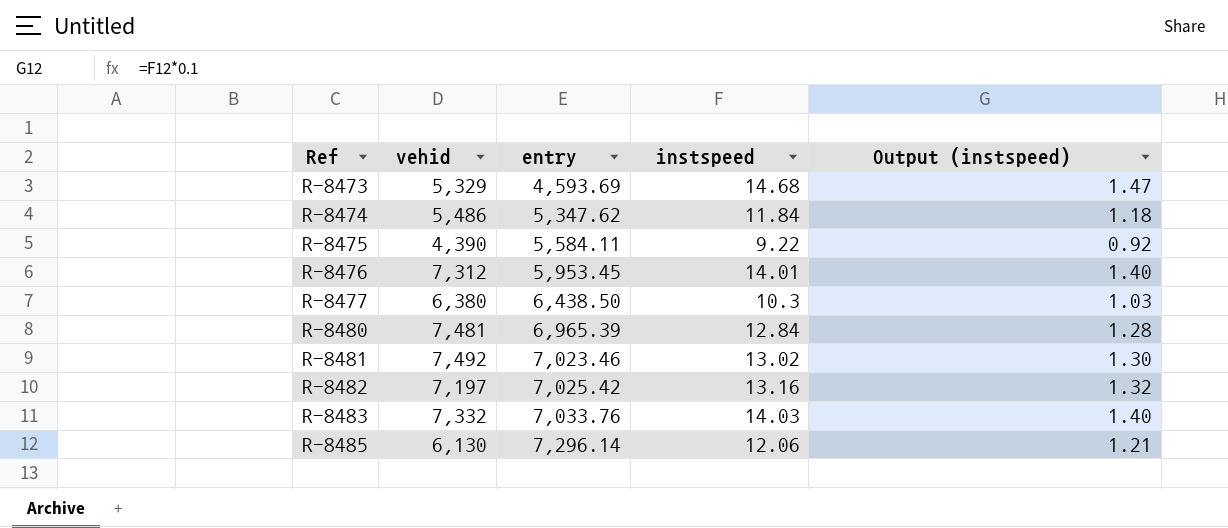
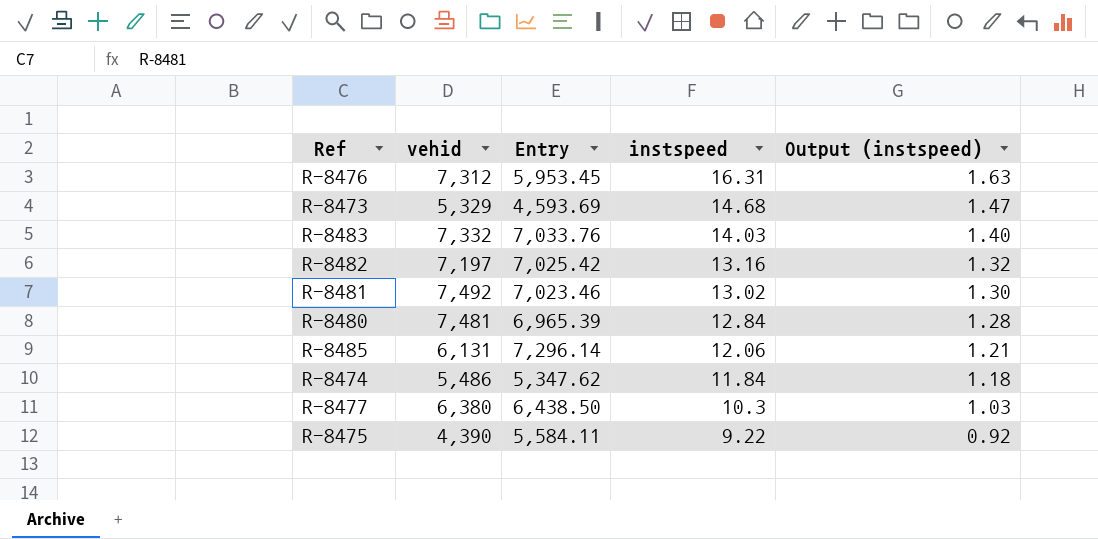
row order: Ref ascending -> instspeed descending
column name: entry -> Entry
R-8476 | instspeed: 14.01 -> 16.31
R-8476 | Output (instspeed): 1.40 -> 1.63
R-8485 | vehid: 6,130 -> 6,131

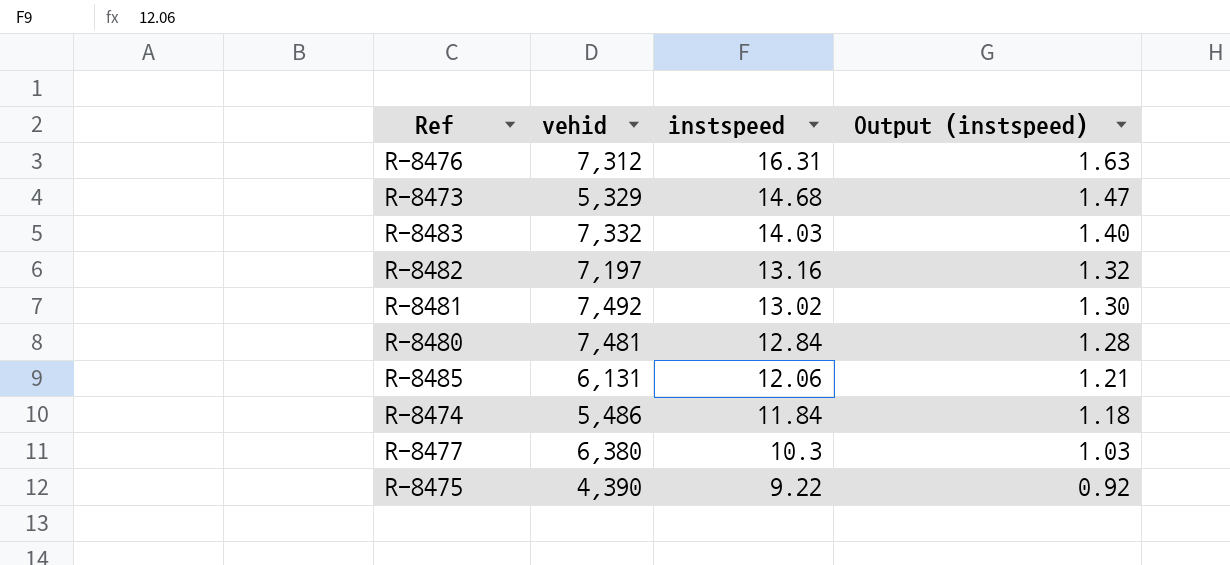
column Entry | position: 3 -> none

